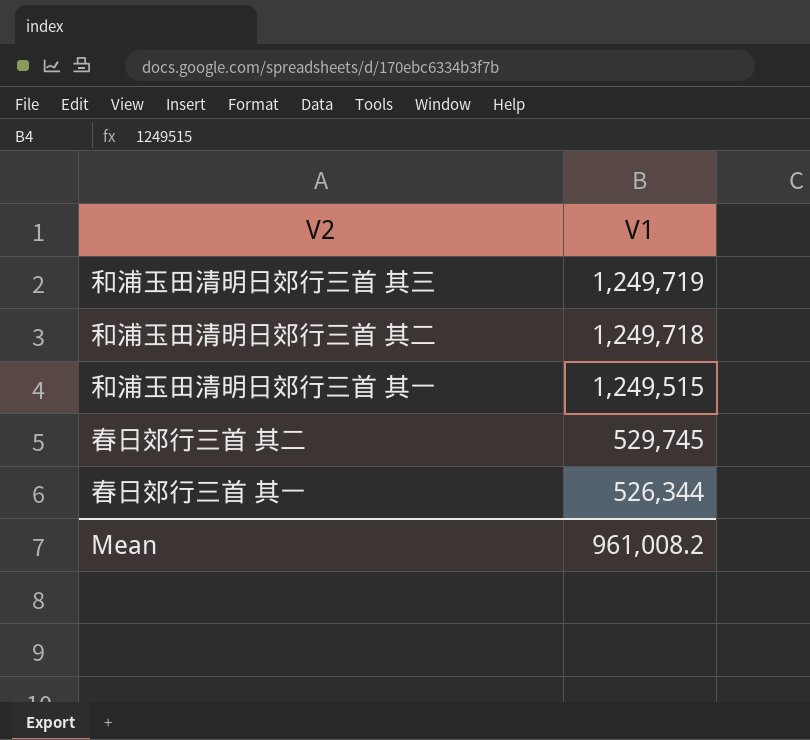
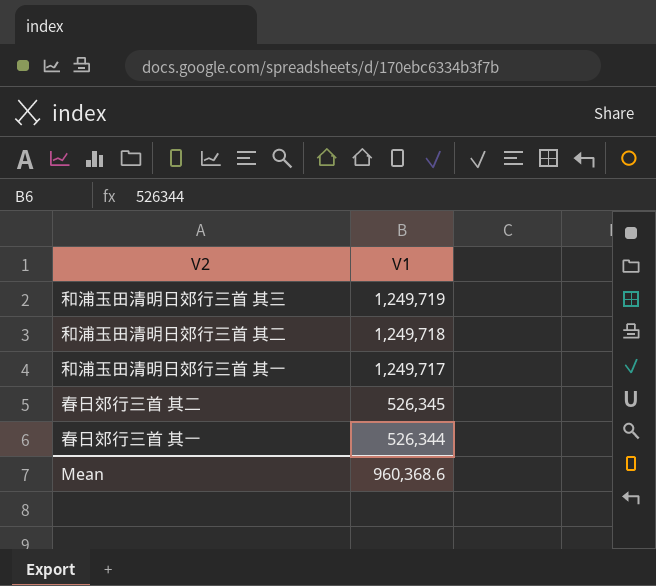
和浦玉田清明日郊行三首 其一 | V1: 1,249,515 -> 1,249,717
春日郊行三首 其二 | V1: 529,745 -> 526,345
Mean | V1: 961,008.2 -> 960,368.6

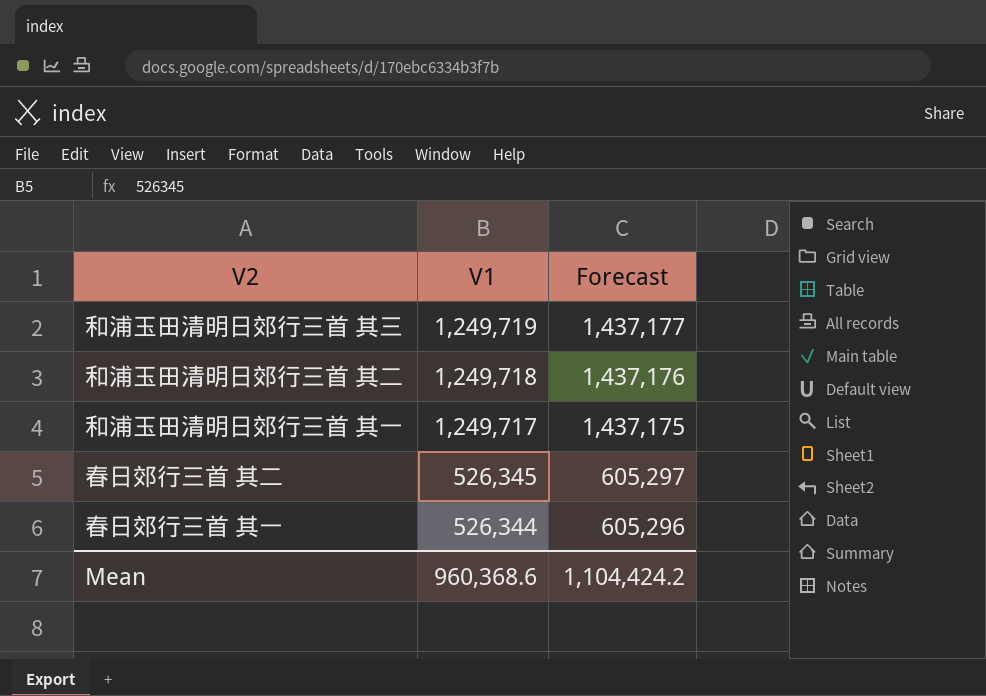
column Forecast | formula: none -> [V1] * 1.15

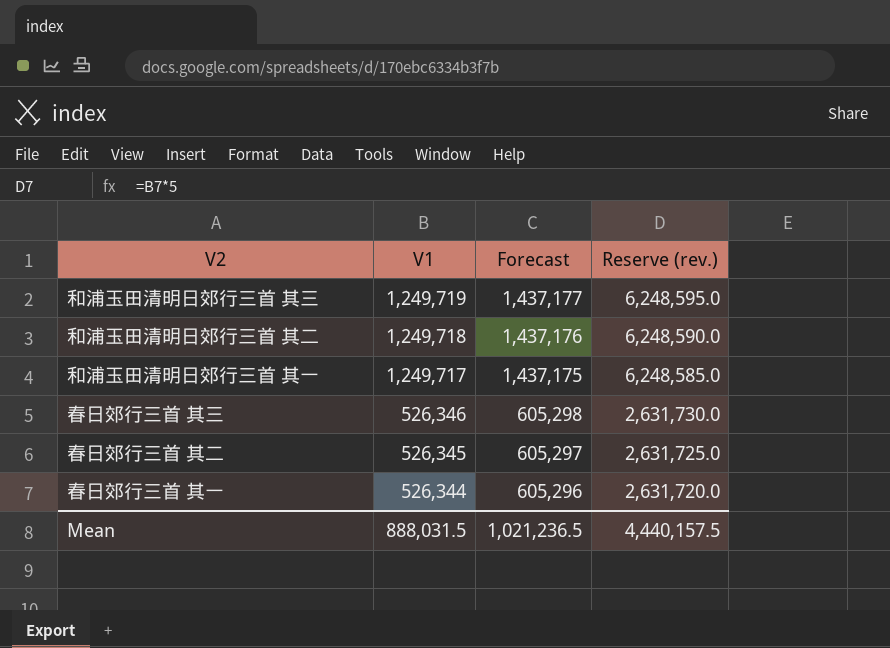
column Reserve (rev.) | formula: none -> [V1] * 5
row 春日郊行三首 其三: none -> 526,346 | 605,298 | 2,631,730.0
Mean | V1: 960,368.6 -> 888,031.5
Mean | Forecast: 1,104,424.2 -> 1,021,236.5

